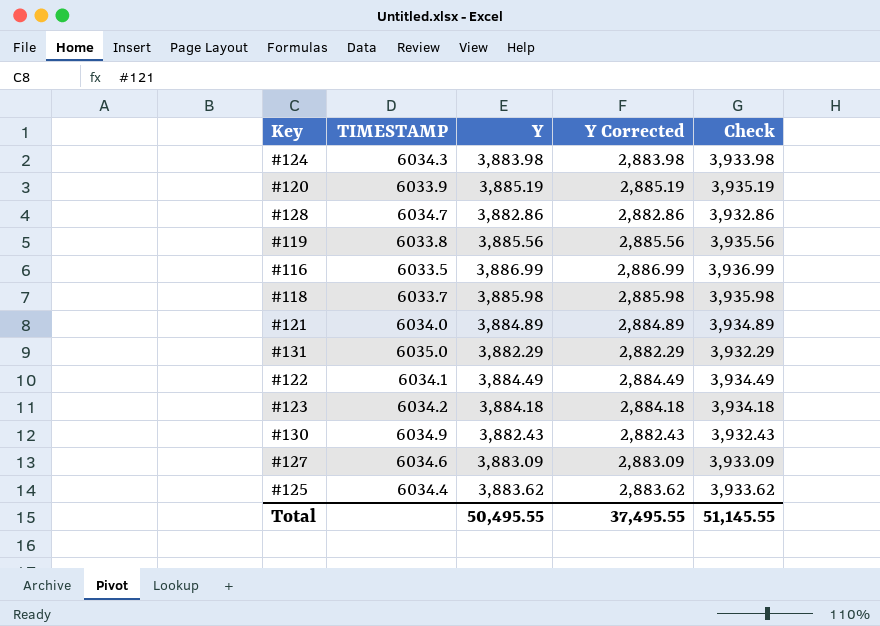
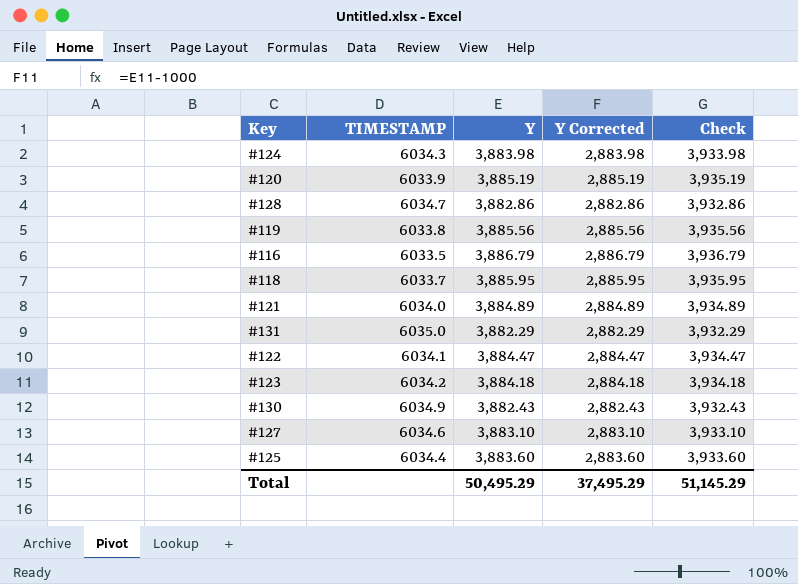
#116 | Y: 3,886.99 -> 3,886.79
#116 | Y Corrected: 2,886.99 -> 2,886.79
#116 | Check: 3,936.99 -> 3,936.79
#118 | Y: 3,885.98 -> 3,885.95
#118 | Y Corrected: 2,885.98 -> 2,885.95
#118 | Check: 3,935.98 -> 3,935.95
#122 | Y: 3,884.49 -> 3,884.47
#122 | Y Corrected: 2,884.49 -> 2,884.47
#122 | Check: 3,934.49 -> 3,934.47
#127 | Y: 3,883.09 -> 3,883.10
#127 | Y Corrected: 2,883.09 -> 2,883.10
#127 | Check: 3,933.09 -> 3,933.10
#125 | Y: 3,883.62 -> 3,883.60
#125 | Y Corrected: 2,883.62 -> 2,883.60
#125 | Check: 3,933.62 -> 3,933.60
Total | Y: 50,495.55 -> 50,495.29
Total | Y Corrected: 37,495.55 -> 37,495.29
Total | Check: 51,145.55 -> 51,145.29

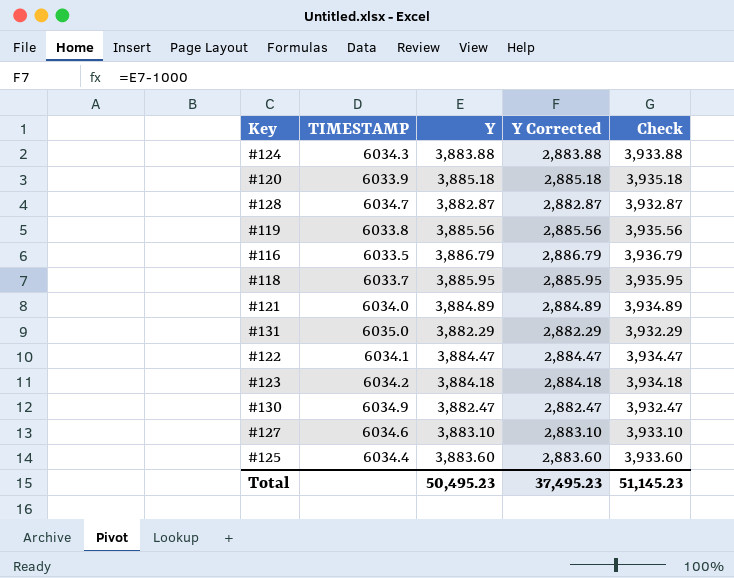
#124 | Y: 3,883.98 -> 3,883.88
#124 | Y Corrected: 2,883.98 -> 2,883.88
#124 | Check: 3,933.98 -> 3,933.88
#120 | Y: 3,885.19 -> 3,885.18
#120 | Y Corrected: 2,885.19 -> 2,885.18
#120 | Check: 3,935.19 -> 3,935.18
#128 | Y: 3,882.86 -> 3,882.87
#128 | Y Corrected: 2,882.86 -> 2,882.87
#128 | Check: 3,932.86 -> 3,932.87
#130 | Y: 3,882.43 -> 3,882.47
#130 | Y Corrected: 2,882.43 -> 2,882.47
#130 | Check: 3,932.43 -> 3,932.47
Total | Y: 50,495.29 -> 50,495.23
Total | Y Corrected: 37,495.29 -> 37,495.23
Total | Check: 51,145.29 -> 51,145.23

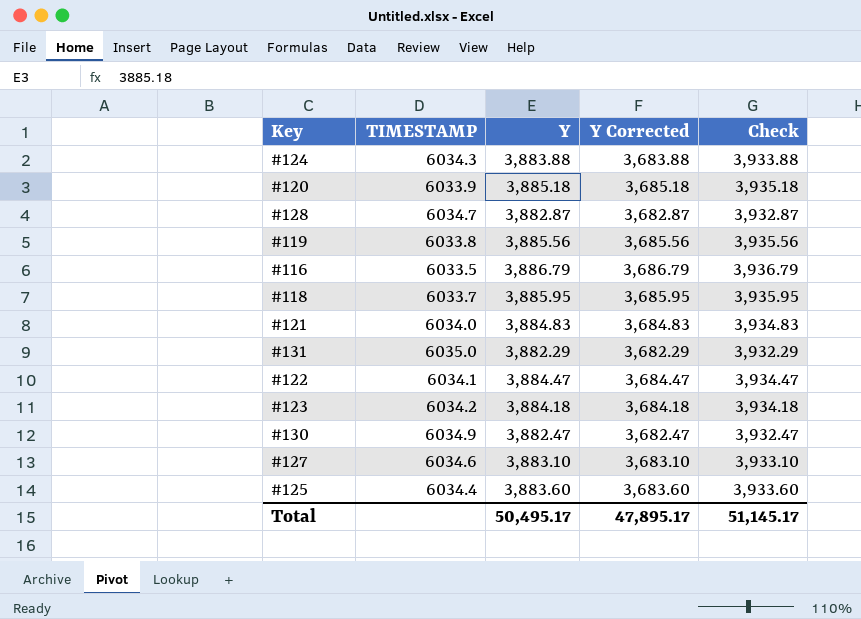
column Y Corrected | formula: [Y] - 1000 -> [Y] - 200
#121 | Y: 3,884.89 -> 3,884.83
#121 | Check: 3,934.89 -> 3,934.83
Total | Y: 50,495.23 -> 50,495.17
Total | Y Corrected: 37,495.23 -> 47,895.17
Total | Check: 51,145.23 -> 51,145.17

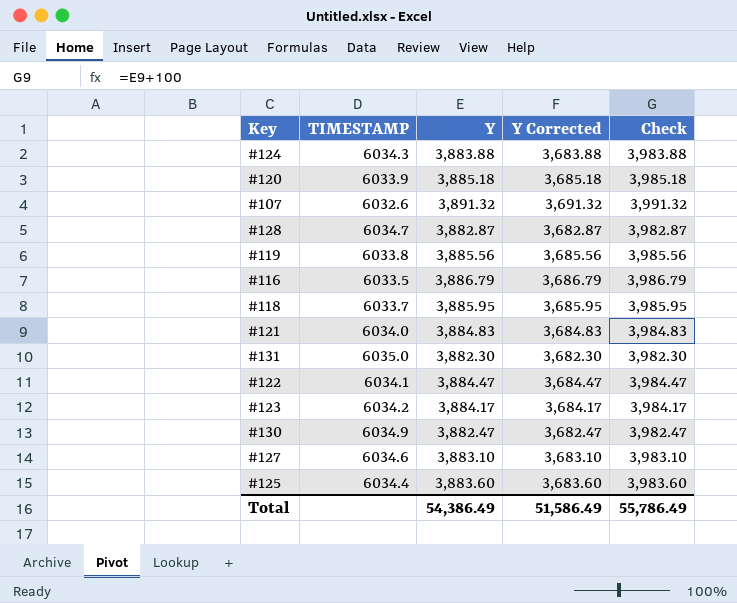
column Check | formula: [Y] + 50 -> [Y] + 100
row #107: none -> 6032.6 | 3,891.32 | 3,691.32 | 3,991.32
#131 | Y: 3,882.29 -> 3,882.30
#131 | Y Corrected: 3,682.29 -> 3,682.30
#123 | Y: 3,884.18 -> 3,884.17
#123 | Y Corrected: 3,684.18 -> 3,684.17
Total | Y: 50,495.17 -> 54,386.49
Total | Y Corrected: 47,895.17 -> 51,586.49
Total | Check: 51,145.17 -> 55,786.49

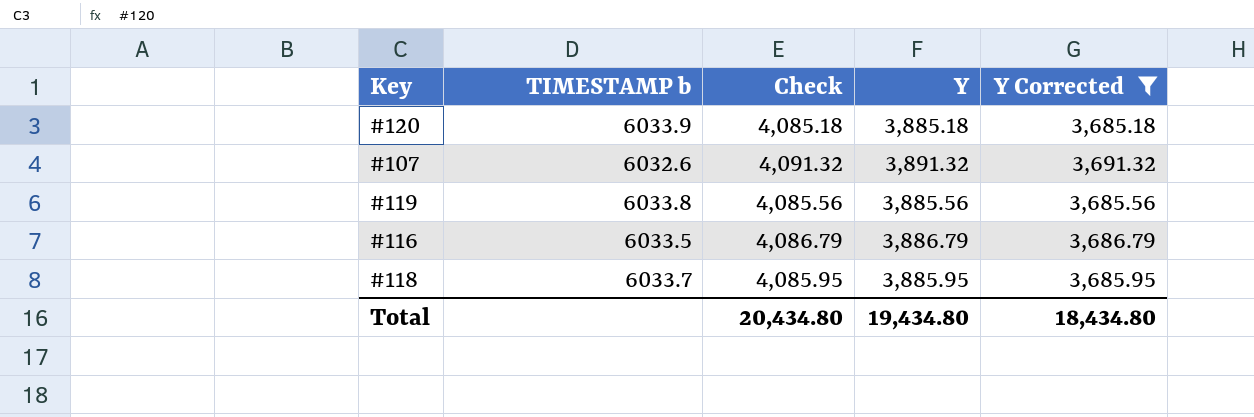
filter: none -> Y Corrected >= 3,685.18
column name: TIMESTAMP -> TIMESTAMP b
column Check | formula: [Y] + 100 -> [Y] + 200
column Check | position: 5 -> 3
Total | Check: 55,786.49 -> 20,434.80
Total | Y: 54,386.49 -> 19,434.80
Total | Y Corrected: 51,586.49 -> 18,434.80

